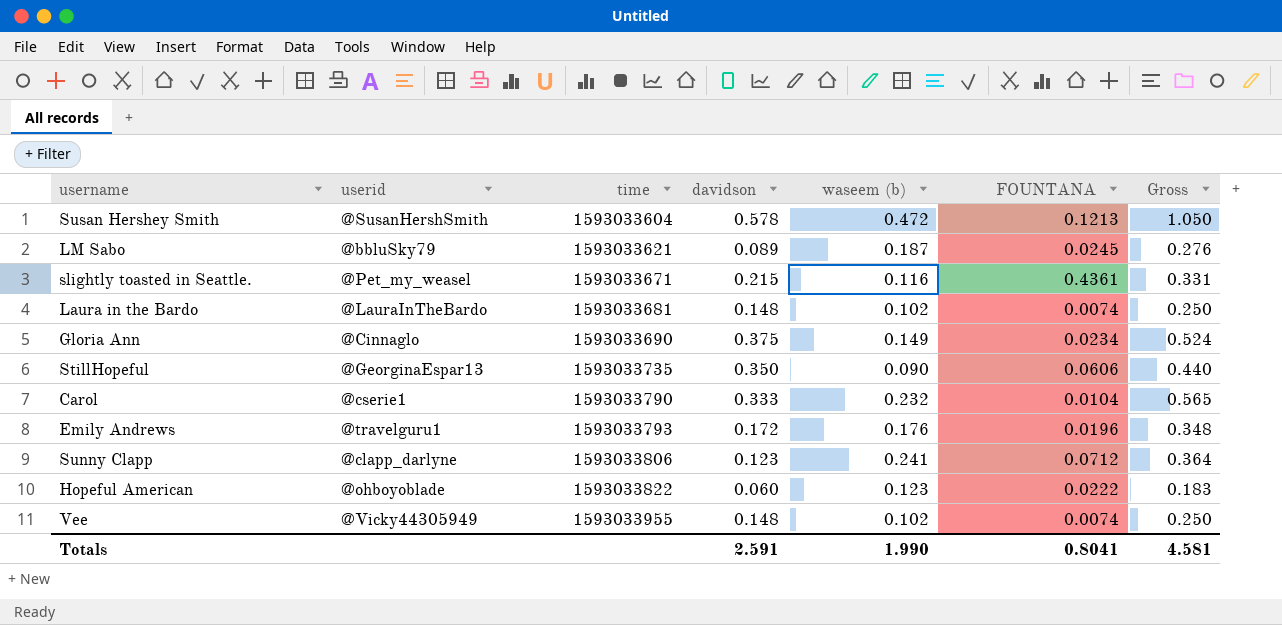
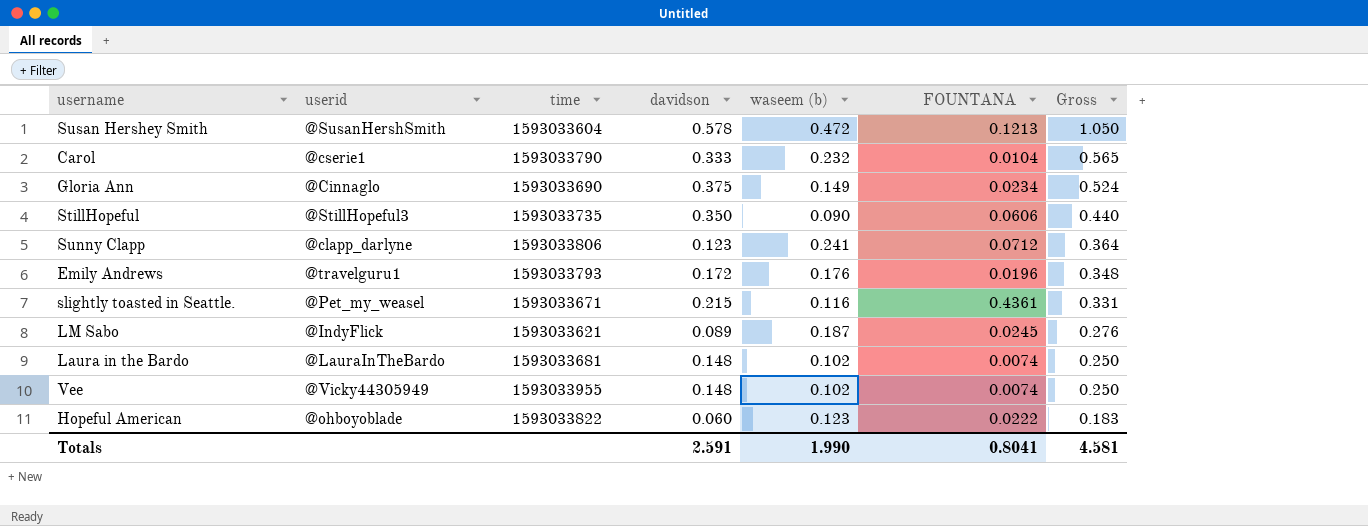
row order: time ascending -> Gross descending
StillHopeful | userid: @GeorginaEspar13 -> @StillHopeful3
LM Sabo | userid: @bbluSky79 -> @IndyFlick

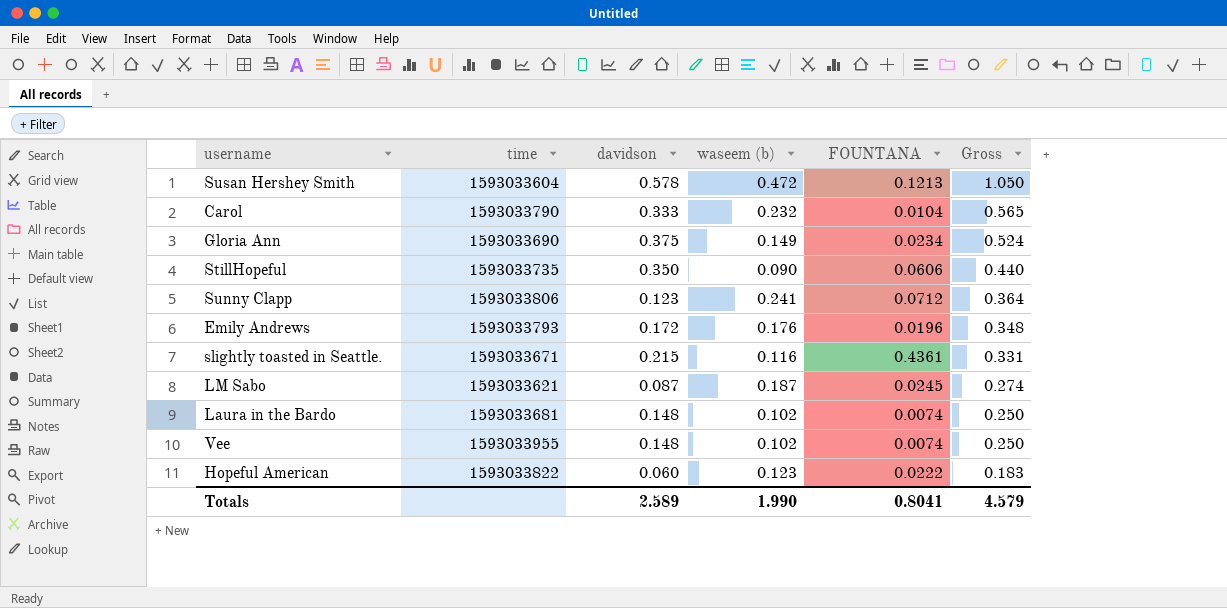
column userid | position: 2 -> none
LM Sabo | davidson: 0.089 -> 0.087
LM Sabo | Gross: 0.276 -> 0.274
Totals | davidson: 2.591 -> 2.589
Totals | Gross: 4.581 -> 4.579

